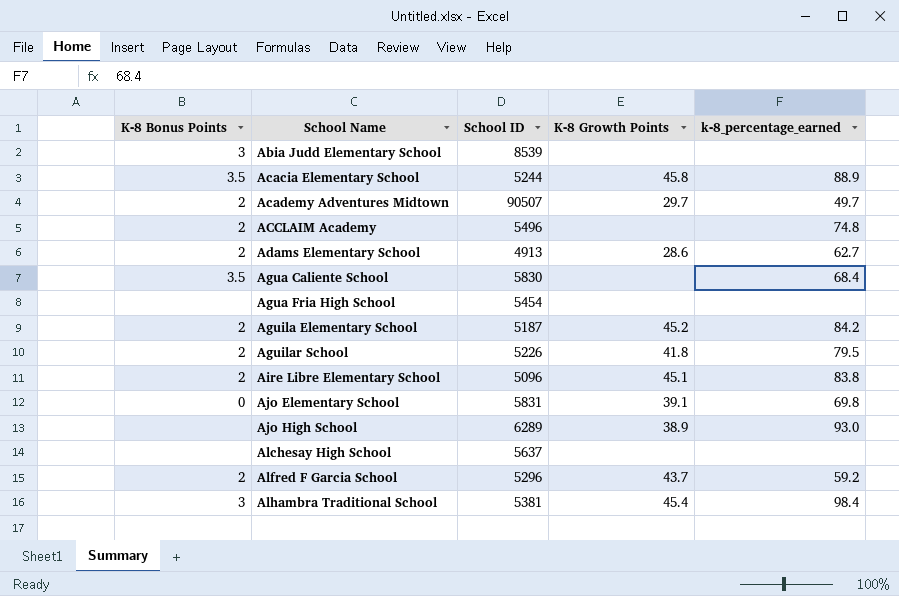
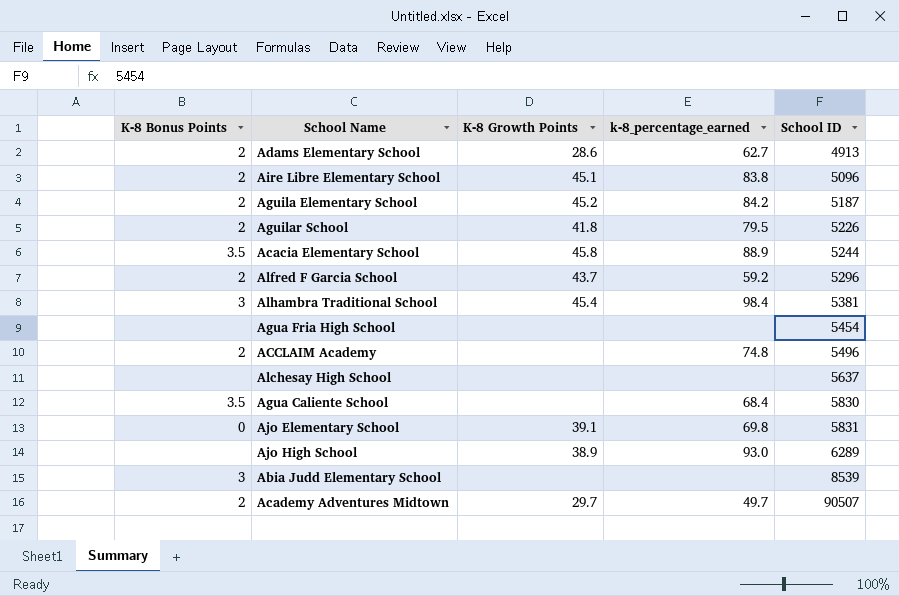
row order: School Name ascending -> School ID ascending
column School ID | position: 3 -> 5

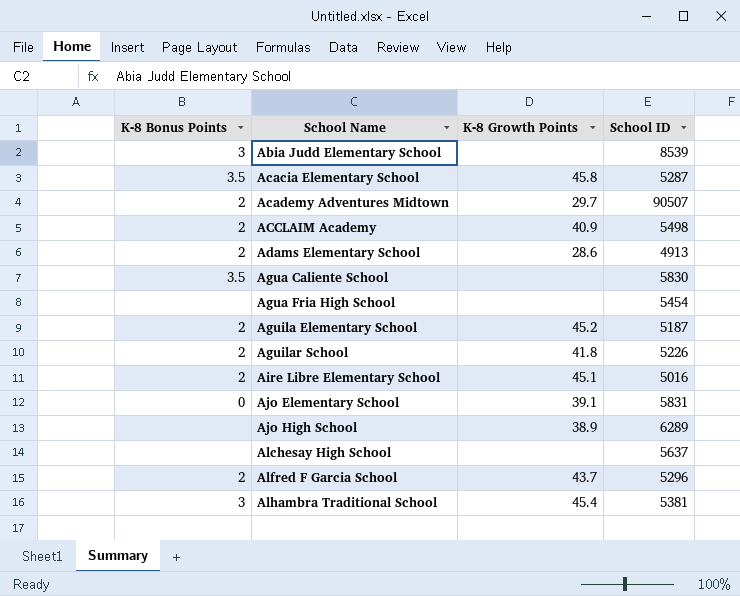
row order: School ID ascending -> School Name ascending
column k-8_percentage_earned | position: 4 -> none
Acacia Elementary School | School ID: 5244 -> 5287
ACCLAIM Academy | K-8 Growth Points: none -> 40.9
ACCLAIM Academy | School ID: 5496 -> 5498
Aire Libre Elementary School | School ID: 5096 -> 5016

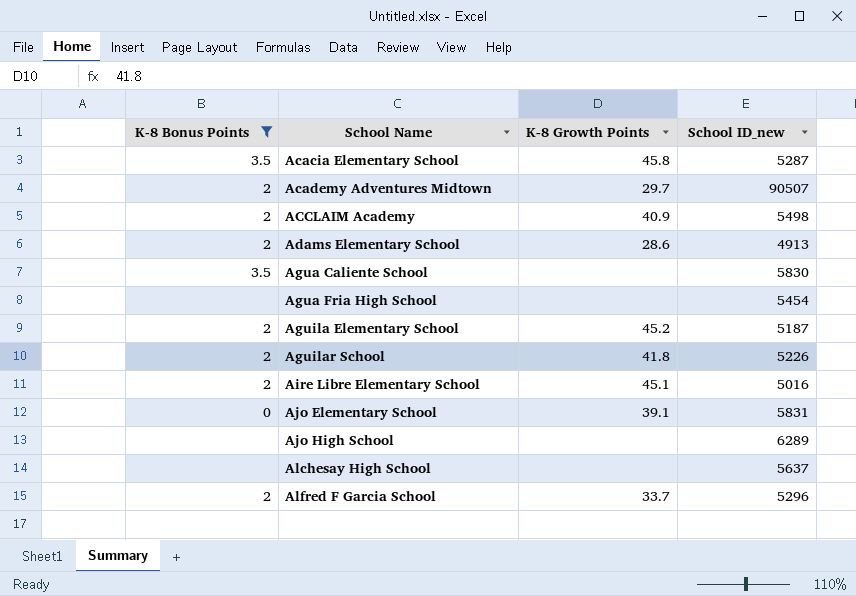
filter: none -> K-8 Bonus Points != 3
column name: School ID -> School ID_new
Ajo High School | K-8 Growth Points: 38.9 -> none
Alfred F Garcia School | K-8 Growth Points: 43.7 -> 33.7

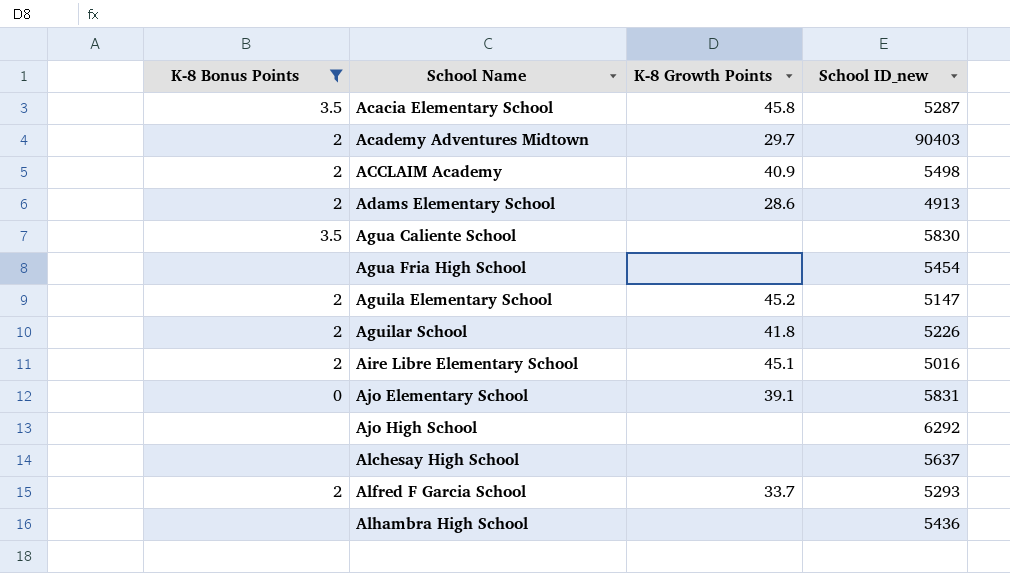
Academy Adventures Midtown | School ID_new: 90507 -> 90403
Aguila Elementary School | School ID_new: 5187 -> 5147
Ajo High School | School ID_new: 6289 -> 6292
Alfred F Garcia School | School ID_new: 5296 -> 5293
row Alhambra High School: none -> none | none | 5436

